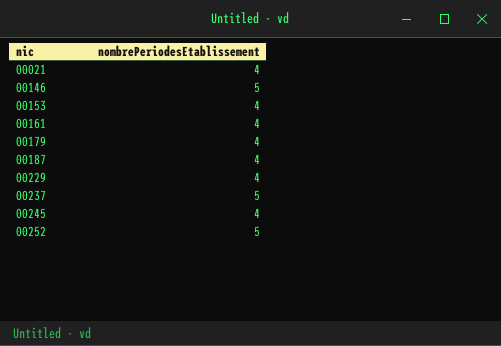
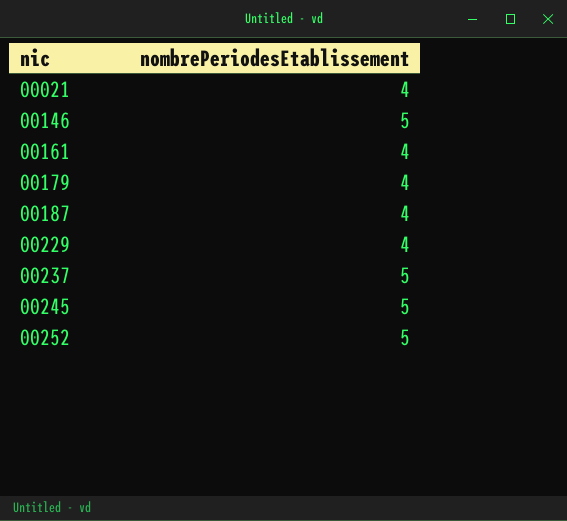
row 00153: 4 -> none
00245 | nombrePeriodesEtablissement: 4 -> 5

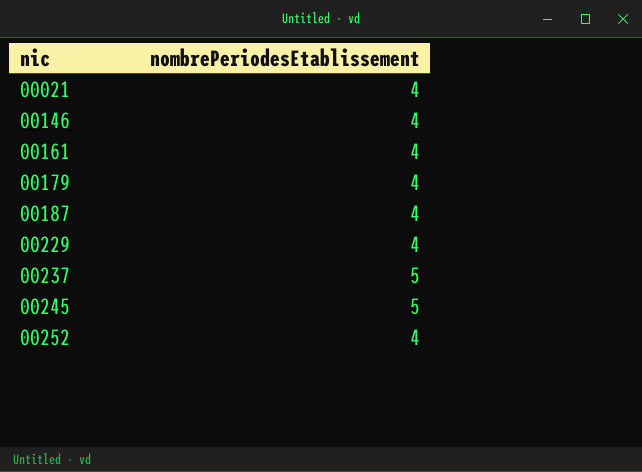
00146 | nombrePeriodesEtablissement: 5 -> 4
00252 | nombrePeriodesEtablissement: 5 -> 4

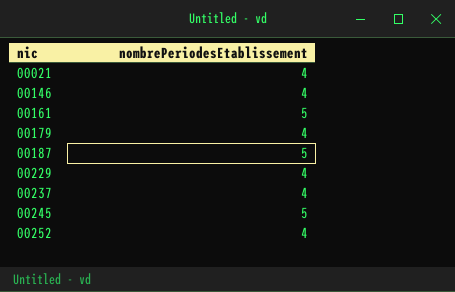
00161 | nombrePeriodesEtablissement: 4 -> 5
00187 | nombrePeriodesEtablissement: 4 -> 5
00237 | nombrePeriodesEtablissement: 5 -> 4

